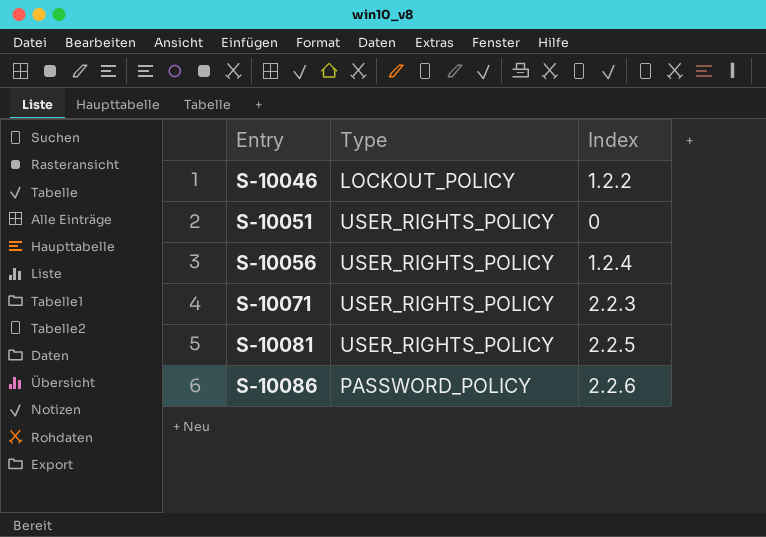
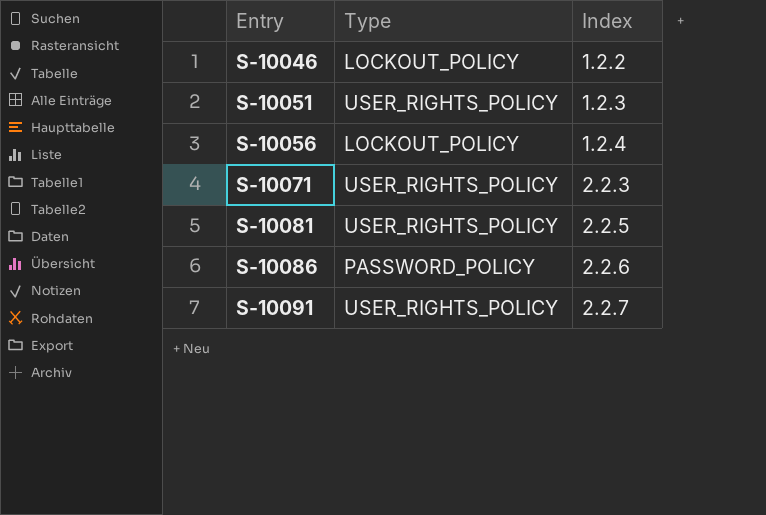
S-10051 | Index: 0 -> 1.2.3
S-10056 | Type: USER_RIGHTS_POLICY -> LOCKOUT_POLICY
row S-10091: none -> USER_RIGHTS_POLICY | 2.2.7

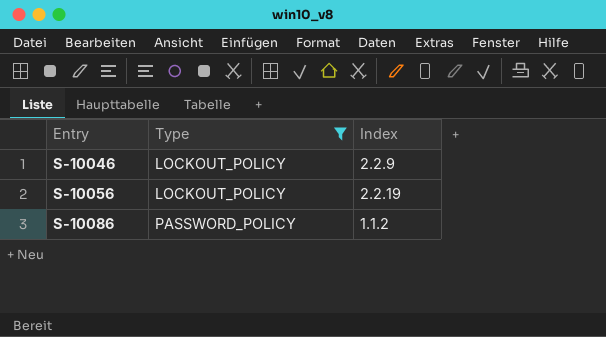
filter: none -> Type != USER_RIGHTS_POLICY
S-10046 | Index: 1.2.2 -> 2.2.9
S-10056 | Index: 1.2.4 -> 2.2.19
S-10086 | Index: 2.2.6 -> 1.1.2

